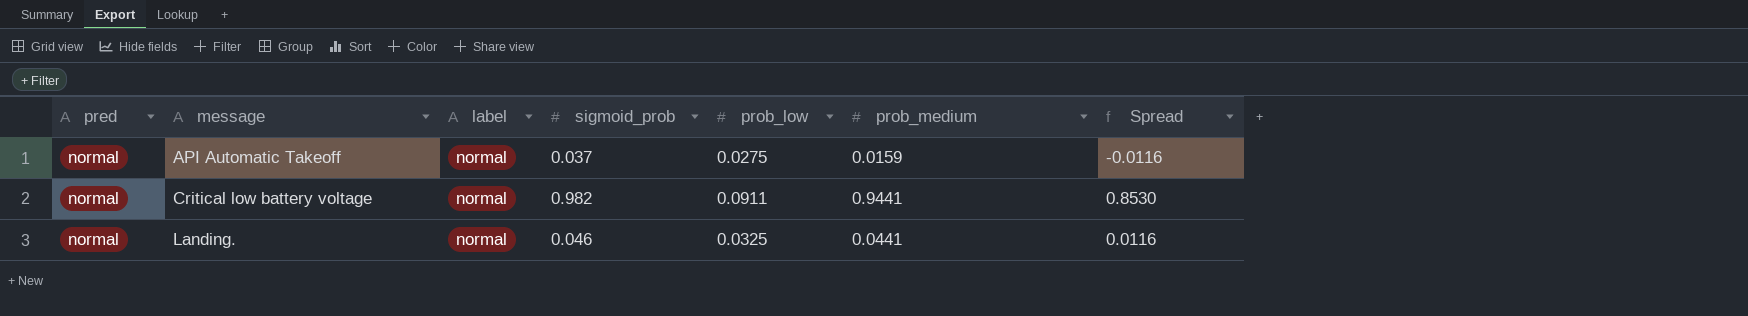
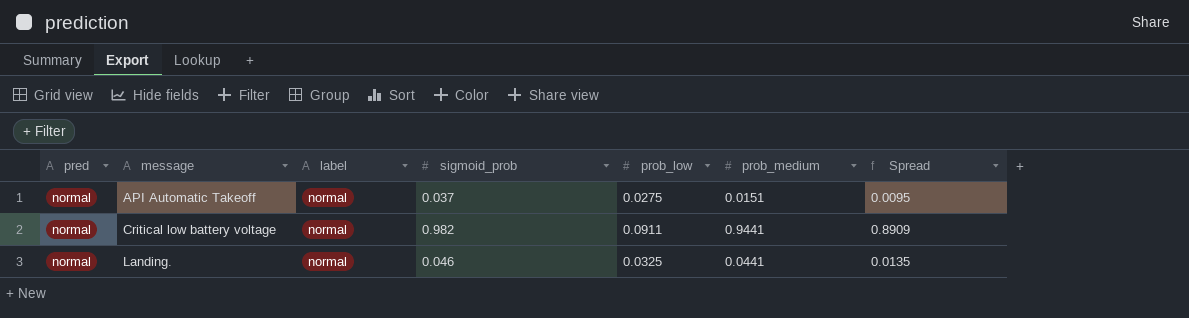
column Spread | formula: [prob_medium] - [prob_low] -> [sigmoid_prob] - [prob_low]
API Automatic Takeoff | prob_medium: 0.0159 -> 0.0151

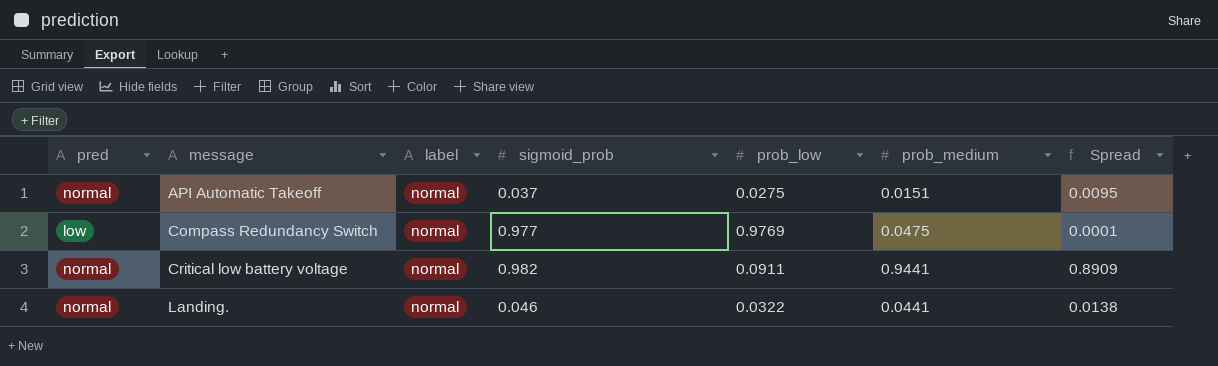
row Compass Redundancy Switch: none -> low | normal | 0.977 | 0.9769 | 0.0475 | 0.0001
Landing. | prob_low: 0.0325 -> 0.0322
Landing. | Spread: 0.0135 -> 0.0138

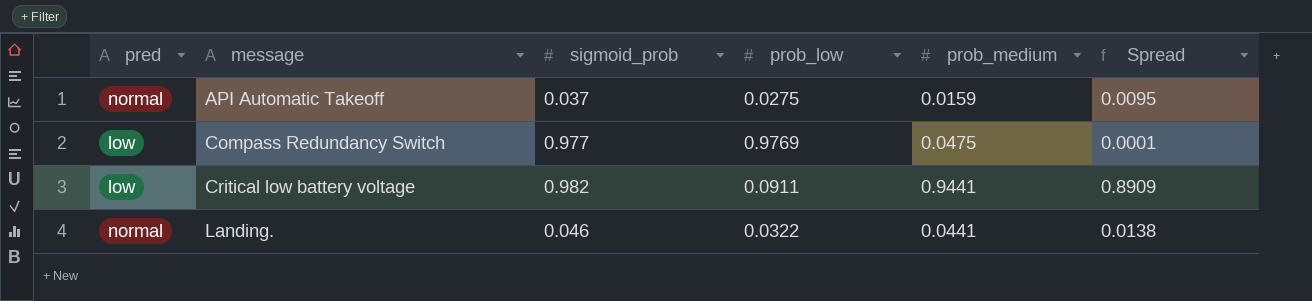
column label | position: 3 -> none
API Automatic Takeoff | prob_medium: 0.0151 -> 0.0159
Critical low battery voltage | pred: normal -> low

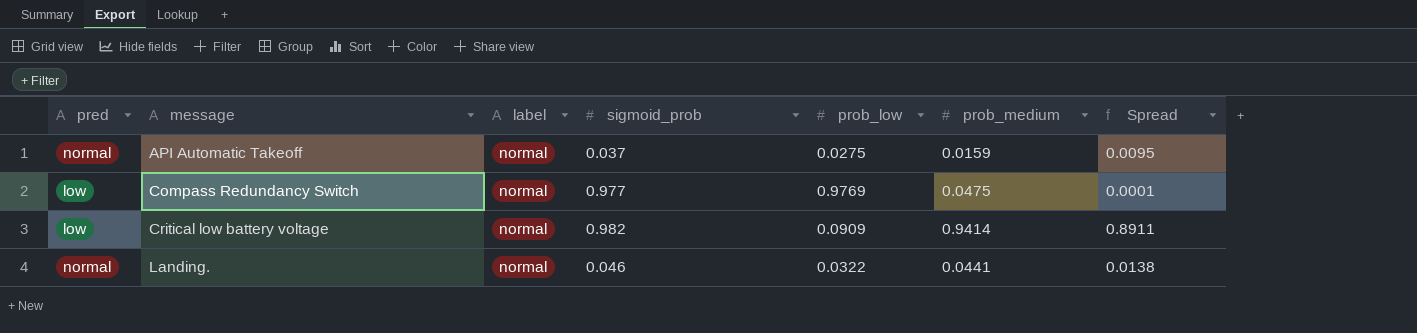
column label | position: none -> 3
Critical low battery voltage | prob_low: 0.0911 -> 0.0909
Critical low battery voltage | prob_medium: 0.9441 -> 0.9414
Critical low battery voltage | Spread: 0.8909 -> 0.8911

